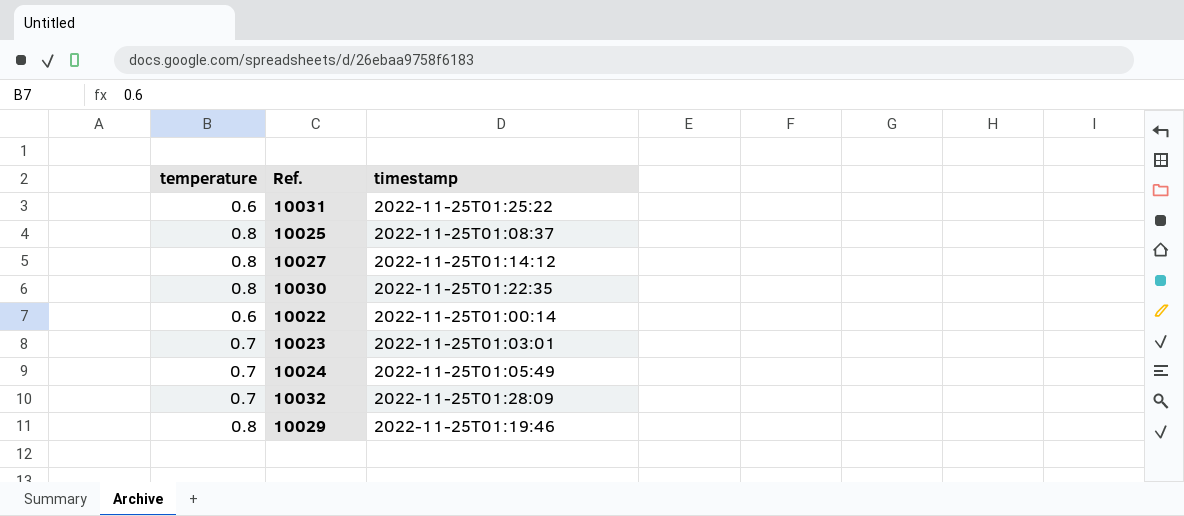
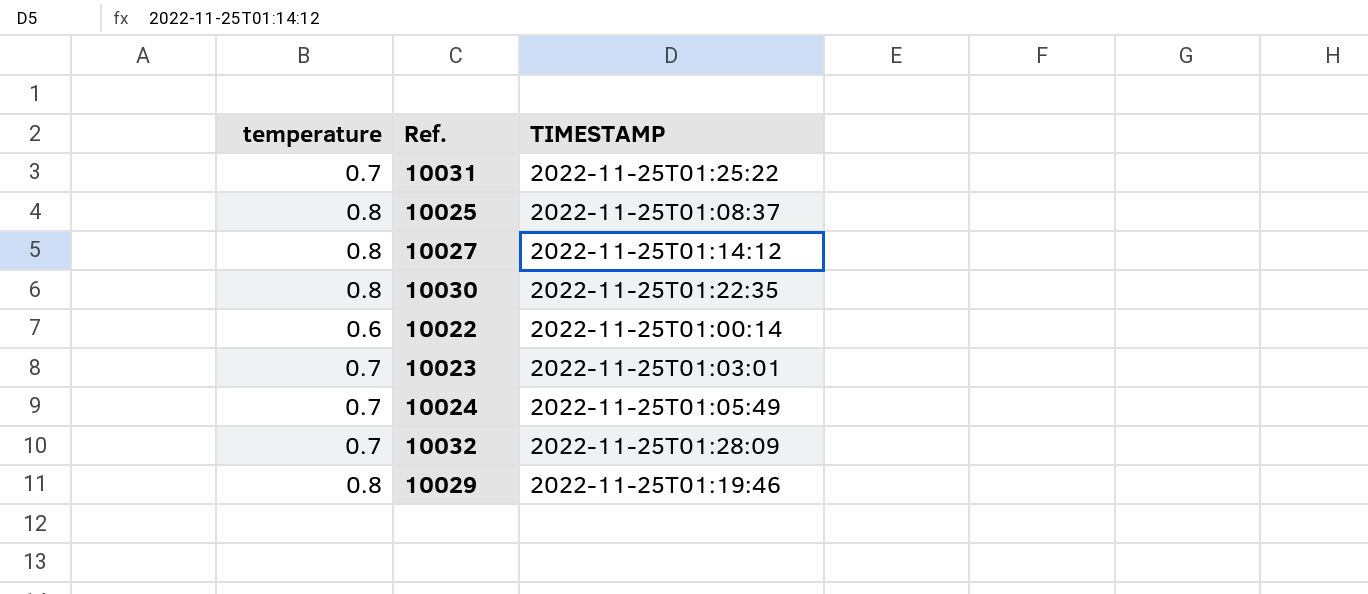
column name: timestamp -> TIMESTAMP
10031 | temperature: 0.6 -> 0.7

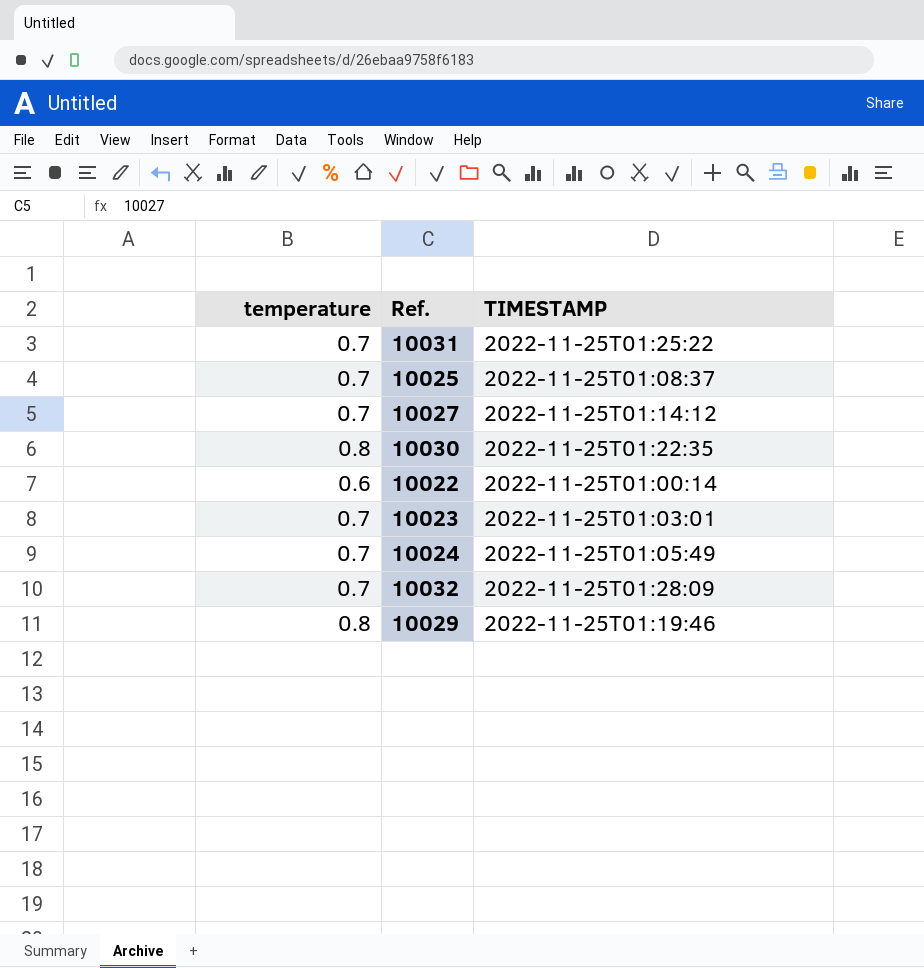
10025 | temperature: 0.8 -> 0.7
10027 | temperature: 0.8 -> 0.7

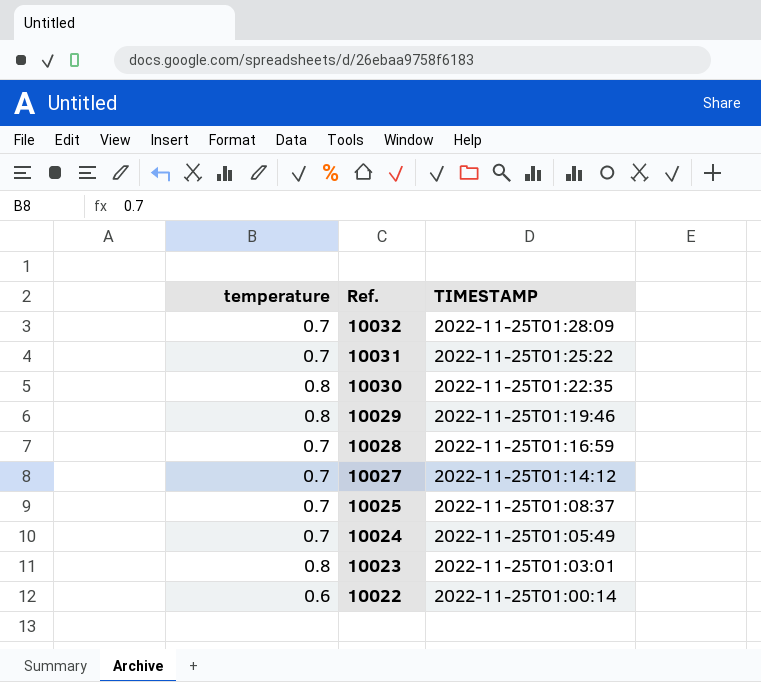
row order: none -> Ref. descending
row 10028: none -> 0.7 | 2022-11-25T01:16:59
10023 | temperature: 0.7 -> 0.8

